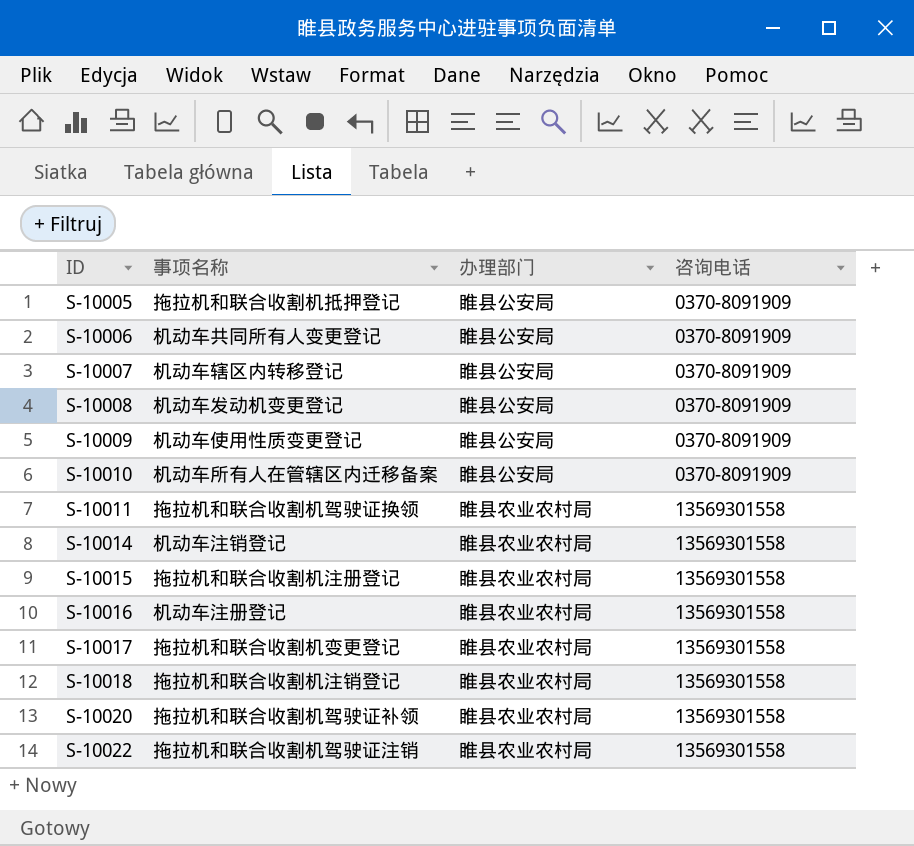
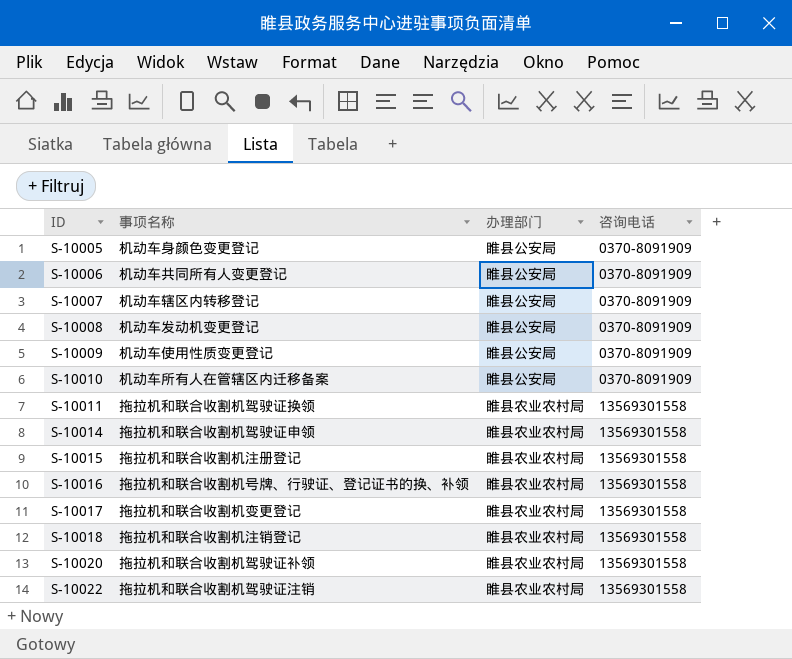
S-10005 | 事项名称: 拖拉机和联合收割机抵押登记 -> 机动车身颜色变更登记
S-10014 | 事项名称: 机动车注销登记 -> 拖拉机和联合收割机驾驶证申领
S-10016 | 事项名称: 机动车注册登记 -> 拖拉机和联合收割机号牌、行驶证、登记证书的换、补领

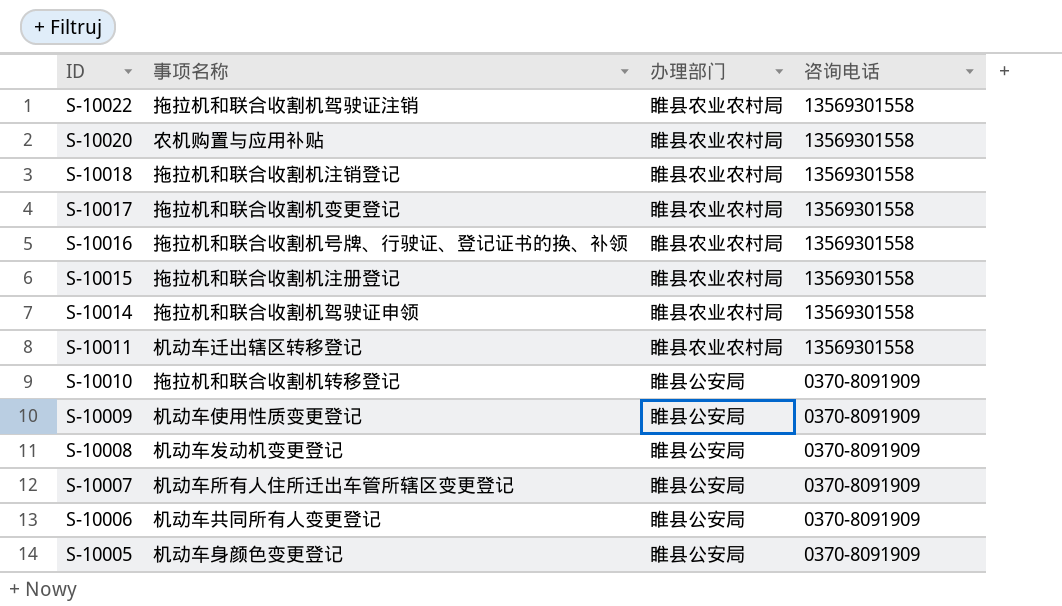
row order: ID ascending -> ID descending
S-10020 | 事项名称: 拖拉机和联合收割机驾驶证补领 -> 农机购置与应用补贴
S-10011 | 事项名称: 拖拉机和联合收割机驾驶证换领 -> 机动车迁出辖区转移登记
S-10010 | 事项名称: 机动车所有人在管辖区内迁移备案 -> 拖拉机和联合收割机转移登记
S-10007 | 事项名称: 机动车辖区内转移登记 -> 机动车所有人住所迁出车管所辖区变更登记

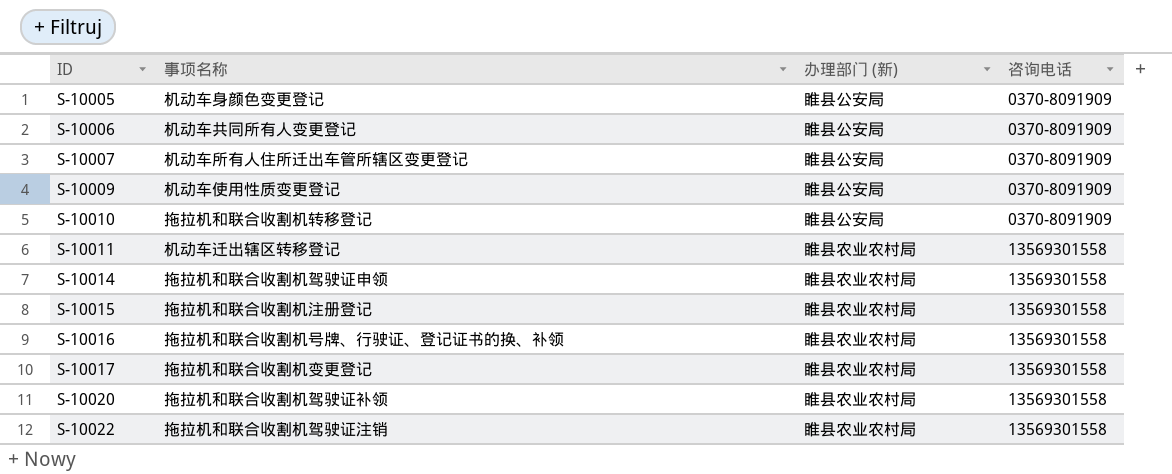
row order: ID descending -> ID ascending
column name: 办理部门 -> 办理部门 (新)
row S-10018: 拖拉机和联合收割机注销登记 | 睢县农业农村局 | 13569301558 -> none
row S-10008: 机动车发动机变更登记 | 睢县公安局 | 0370-8091909 -> none
S-10020 | 事项名称: 农机购置与应用补贴 -> 拖拉机和联合收割机驾驶证补领

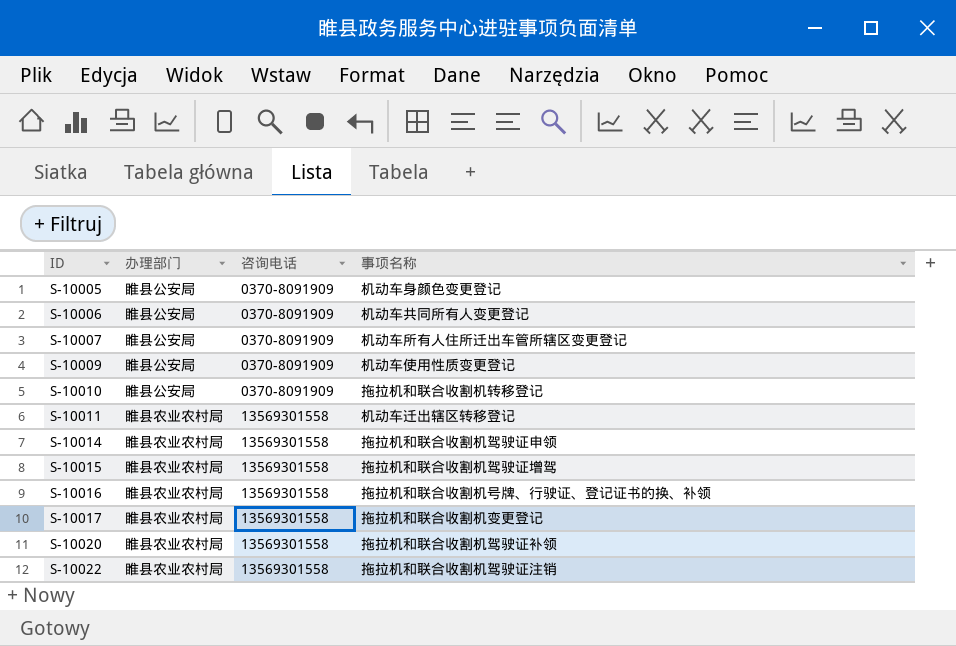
column name: 办理部门 (新) -> 办理部门
column 事项名称 | position: 2 -> 4
S-10015 | 事项名称: 拖拉机和联合收割机注册登记 -> 拖拉机和联合收割机驾驶证增驾

